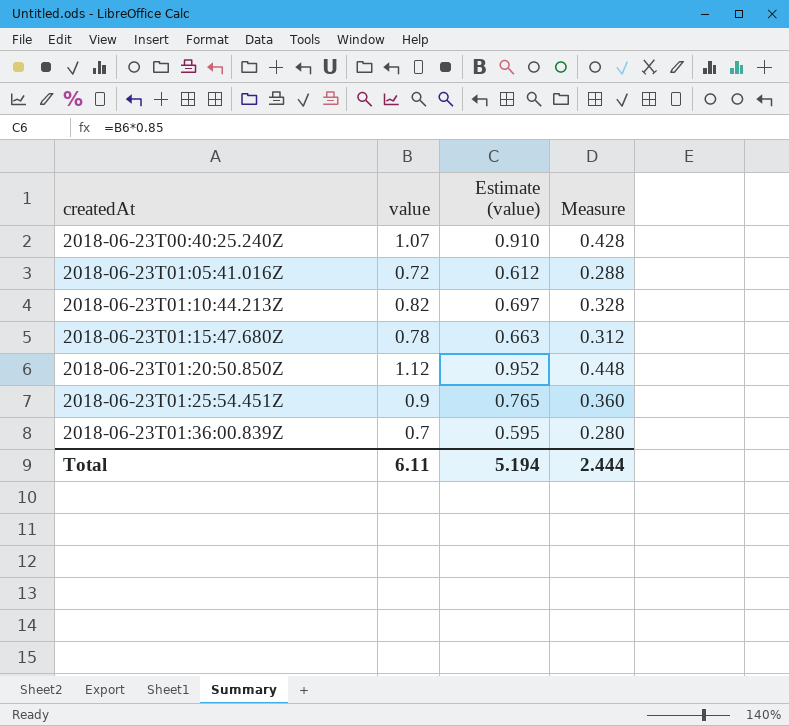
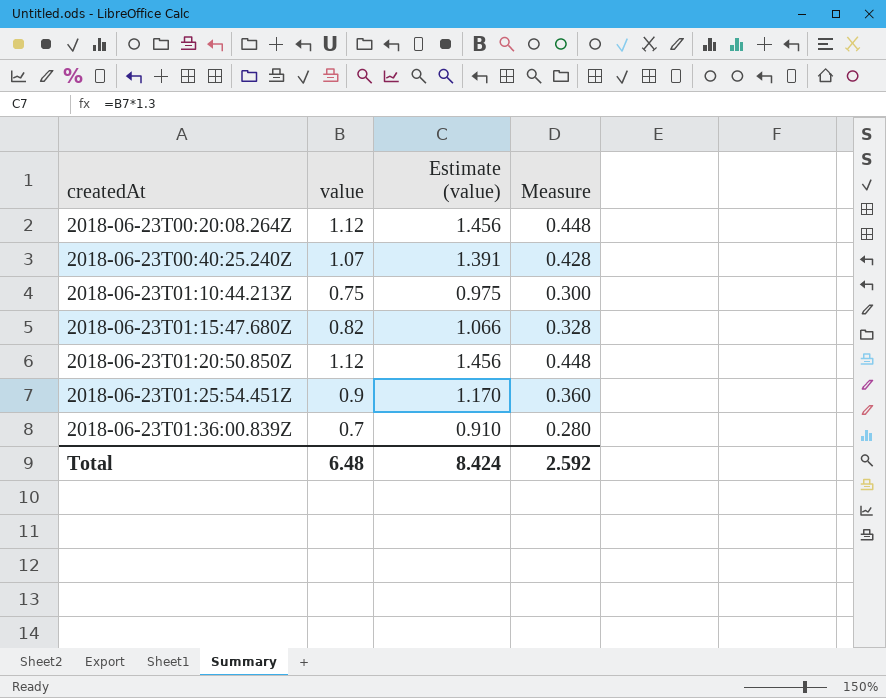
column Estimate (value) | formula: [value] * 0.85 -> [value] * 1.3
row 2018-06-23T01:05:41.016Z: 0.72 | 0.612 | 0.288 -> none
row 2018-06-23T00:20:08.264Z: none -> 1.12 | 1.456 | 0.448
2018-06-23T01:10:44.213Z | value: 0.82 -> 0.75
2018-06-23T01:10:44.213Z | Measure: 0.328 -> 0.300
2018-06-23T01:15:47.680Z | value: 0.78 -> 0.82
2018-06-23T01:15:47.680Z | Measure: 0.312 -> 0.328
Total | value: 6.11 -> 6.48
Total | Estimate (value): 5.194 -> 8.424
Total | Measure: 2.444 -> 2.592

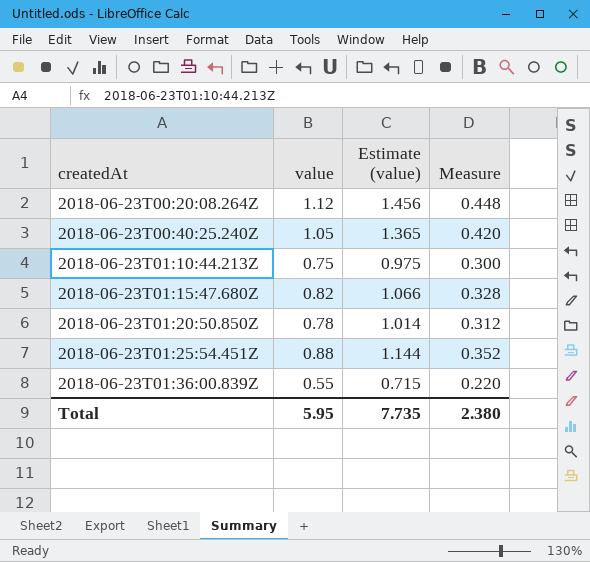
2018-06-23T00:40:25.240Z | value: 1.07 -> 1.05
2018-06-23T00:40:25.240Z | Estimate (value): 1.391 -> 1.365
2018-06-23T00:40:25.240Z | Measure: 0.428 -> 0.420
2018-06-23T01:20:50.850Z | value: 1.12 -> 0.78
2018-06-23T01:20:50.850Z | Estimate (value): 1.456 -> 1.014
2018-06-23T01:20:50.850Z | Measure: 0.448 -> 0.312
2018-06-23T01:25:54.451Z | value: 0.9 -> 0.88
2018-06-23T01:25:54.451Z | Estimate (value): 1.170 -> 1.144
2018-06-23T01:25:54.451Z | Measure: 0.360 -> 0.352
2018-06-23T01:36:00.839Z | value: 0.7 -> 0.55
2018-06-23T01:36:00.839Z | Estimate (value): 0.910 -> 0.715
2018-06-23T01:36:00.839Z | Measure: 0.280 -> 0.220
Total | value: 6.48 -> 5.95
Total | Estimate (value): 8.424 -> 7.735
Total | Measure: 2.592 -> 2.380

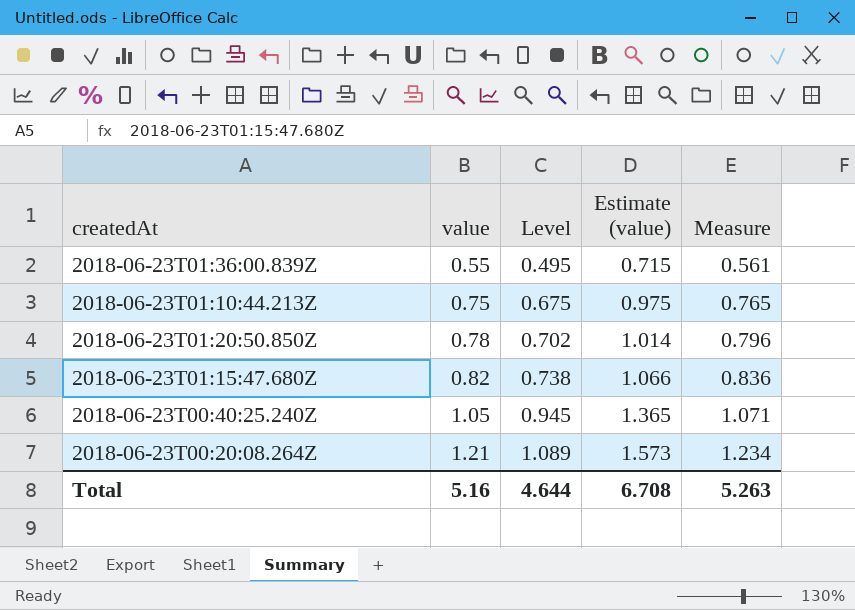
row order: createdAt ascending -> value ascending
column Level | formula: none -> [value] * 0.9
column Measure | formula: [value] * 0.4 -> [value] * 1.02
row 2018-06-23T01:25:54.451Z: 0.88 | 1.144 | 0.352 -> none
2018-06-23T00:20:08.264Z | value: 1.12 -> 1.21
2018-06-23T00:20:08.264Z | Estimate (value): 1.456 -> 1.573
Total | value: 5.95 -> 5.16
Total | Estimate (value): 7.735 -> 6.708
Total | Measure: 2.380 -> 5.263

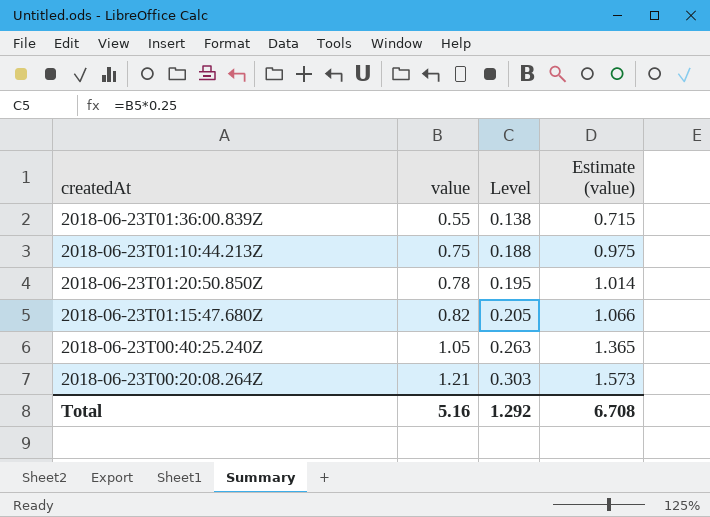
column Measure | formula: [value] * 1.02 -> none
column Level | formula: [value] * 0.9 -> [value] * 0.25
Total | Level: 4.644 -> 1.292

